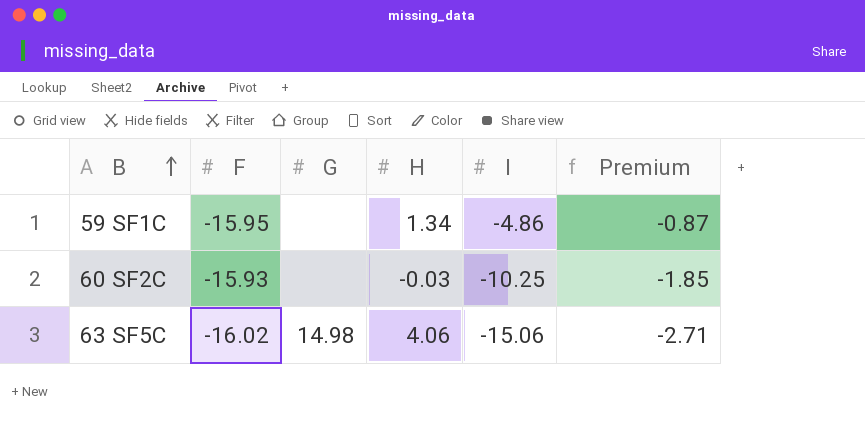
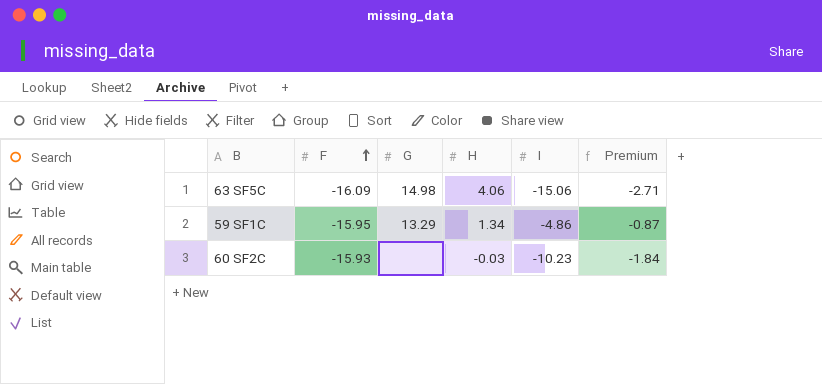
row order: B ascending -> F ascending
63 SF5C | F: -16.02 -> -16.09
59 SF1C | G: none -> 13.29
60 SF2C | I: -10.25 -> -10.23
60 SF2C | Premium: -1.85 -> -1.84

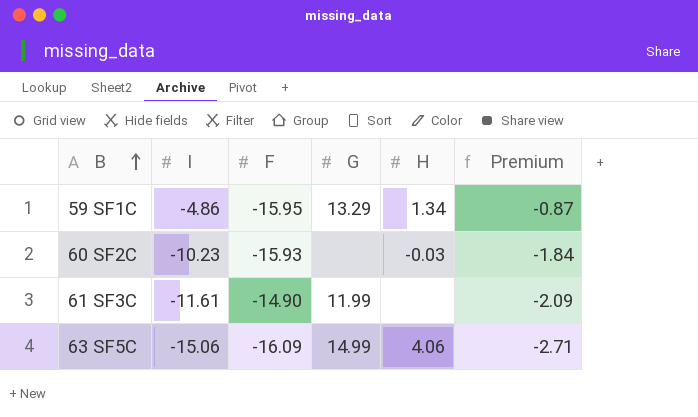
row order: F ascending -> B ascending
column I | position: 5 -> 2
row 61 SF3C: none -> -11.61 | -14.90 | 11.99 | none | -2.09
63 SF5C | G: 14.98 -> 14.99

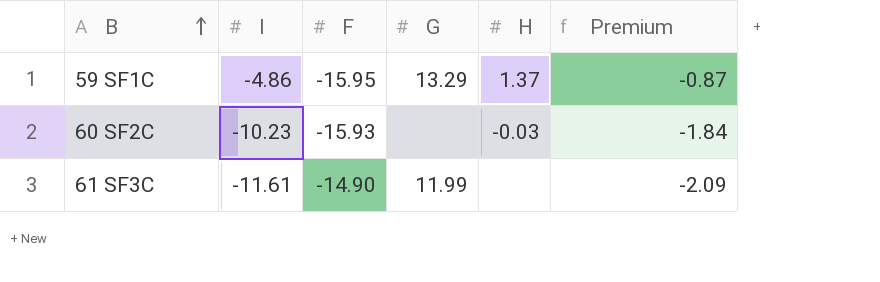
row 63 SF5C: -15.06 | -16.09 | 14.99 | 4.06 | -2.71 -> none
59 SF1C | H: 1.34 -> 1.37

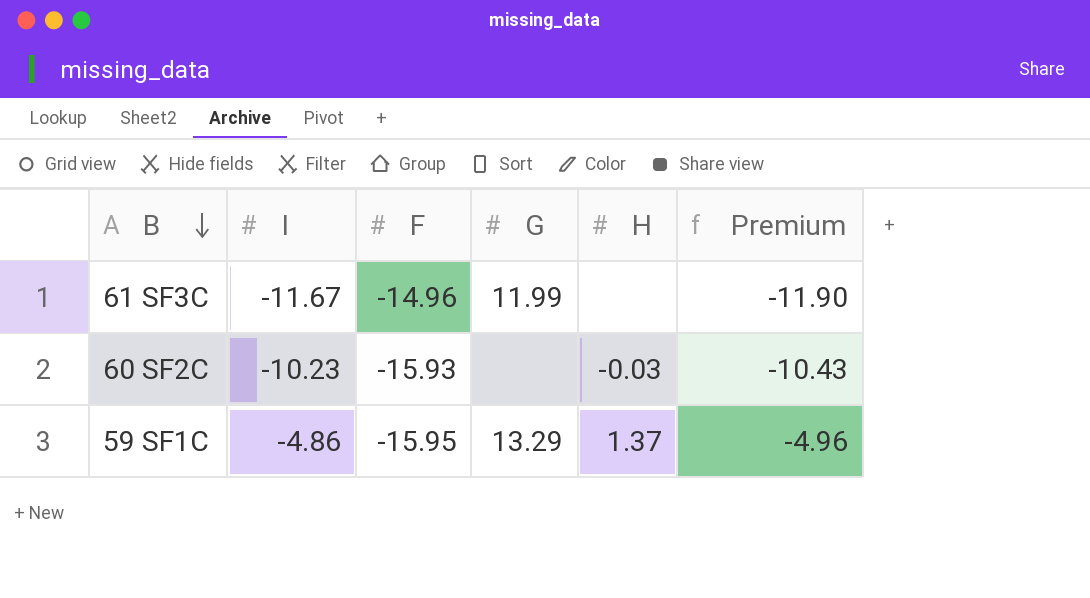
row order: B ascending -> B descending
column Premium | formula: [I] * 0.18 -> [I] * 1.02
61 SF3C | I: -11.61 -> -11.67
61 SF3C | F: -14.90 -> -14.96

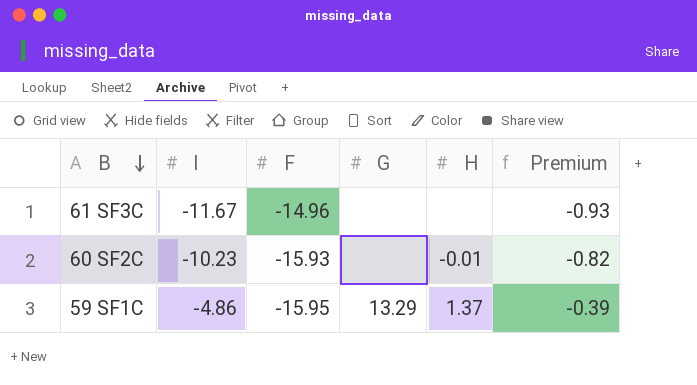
column Premium | formula: [I] * 1.02 -> [I] * 0.08
61 SF3C | G: 11.99 -> none
60 SF2C | H: -0.03 -> -0.01

